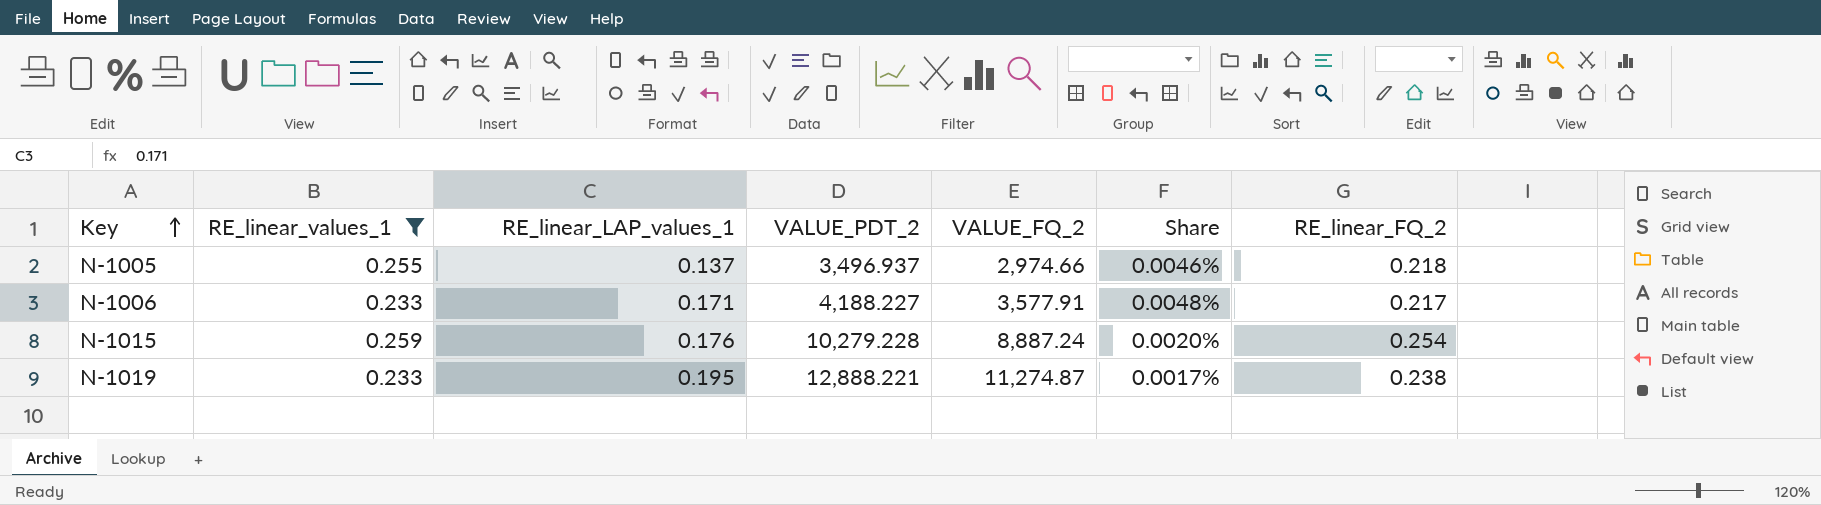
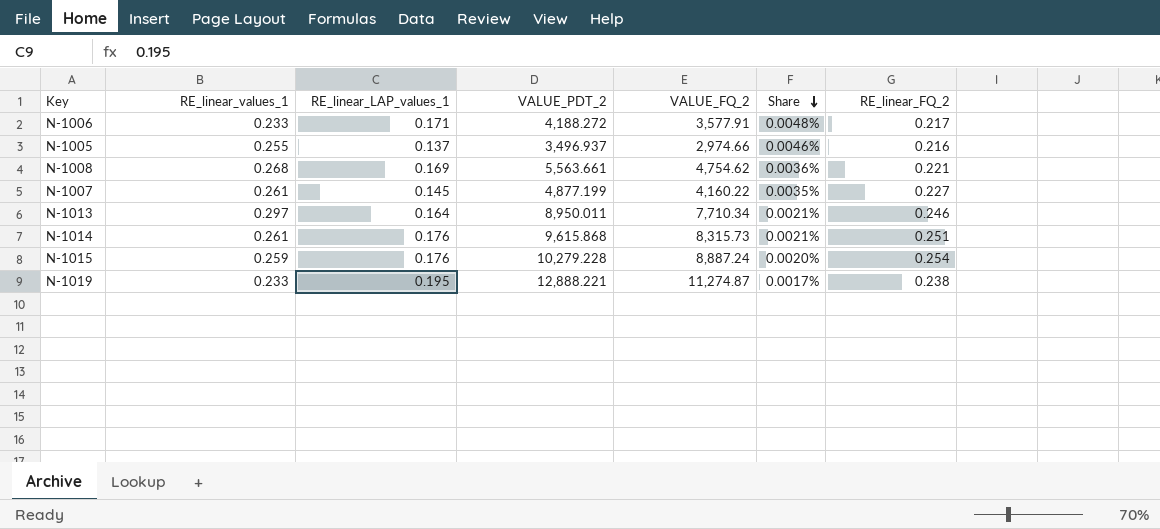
filter: RE_linear_values_1 <= 0.259 -> none
row order: Key ascending -> Share descending
N-1006 | VALUE_PDT_2: 4,188.227 -> 4,188.272
N-1005 | RE_linear_FQ_2: 0.218 -> 0.216

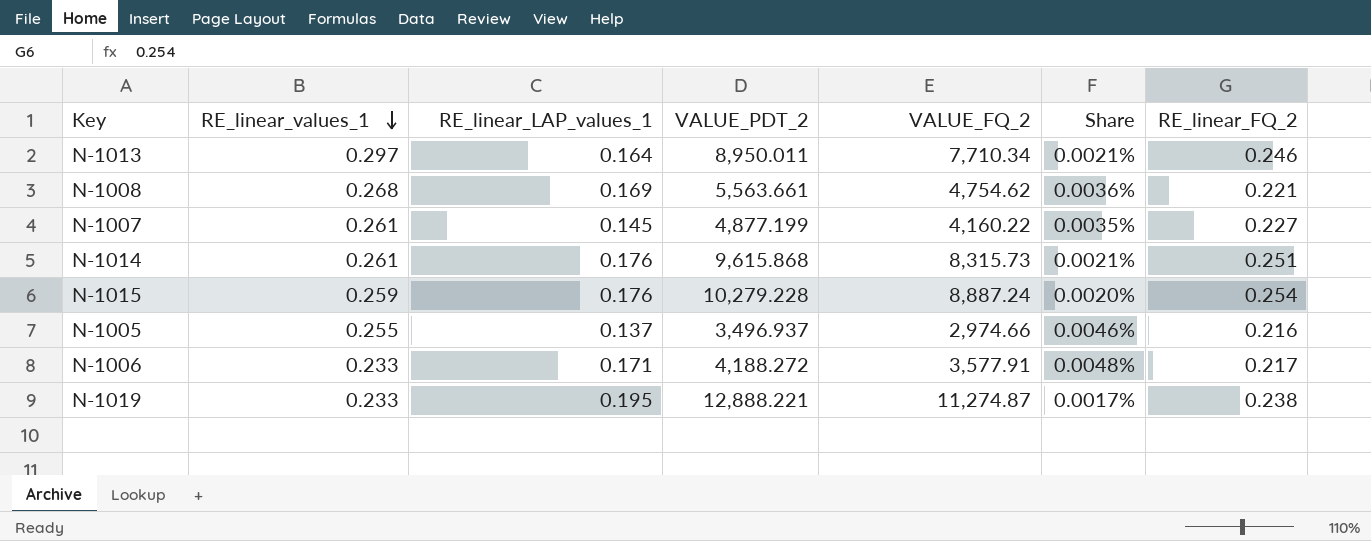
row order: Share descending -> RE_linear_values_1 descending

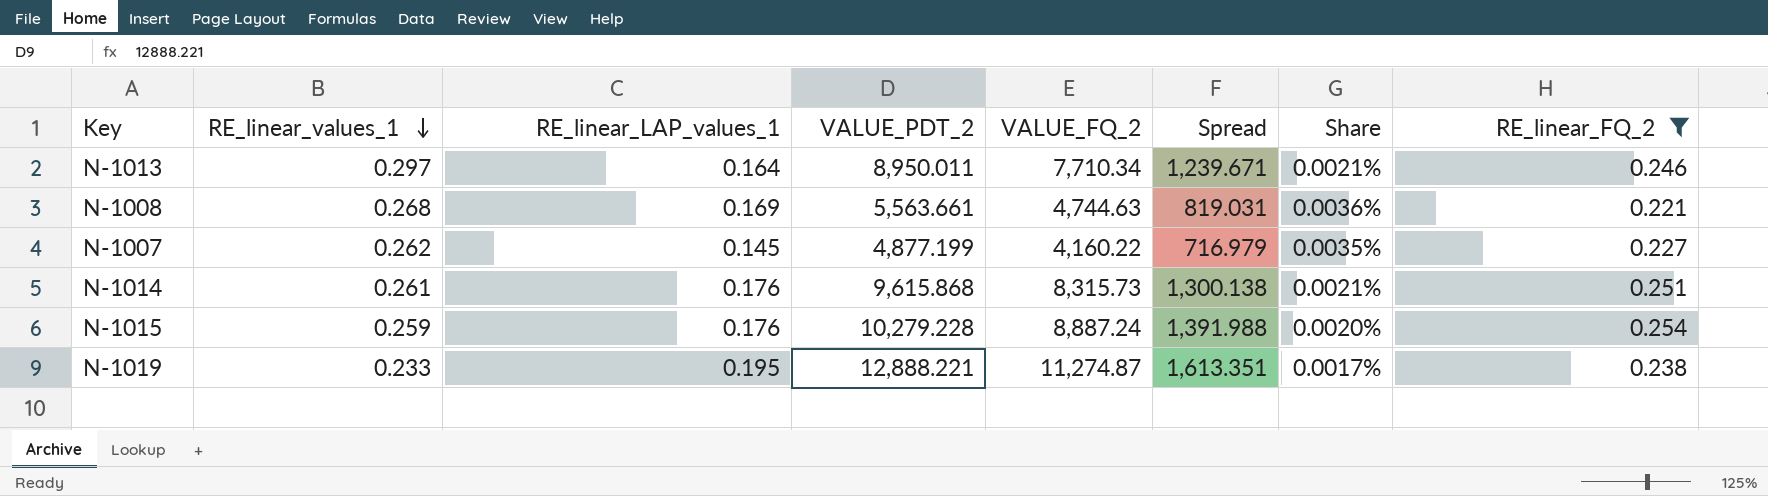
filter: none -> RE_linear_FQ_2 >= 0.221
column Spread | formula: none -> [VALUE_PDT_2] - [VALUE_FQ_2]
N-1008 | VALUE_FQ_2: 4,754.62 -> 4,744.63
N-1007 | RE_linear_values_1: 0.261 -> 0.262

